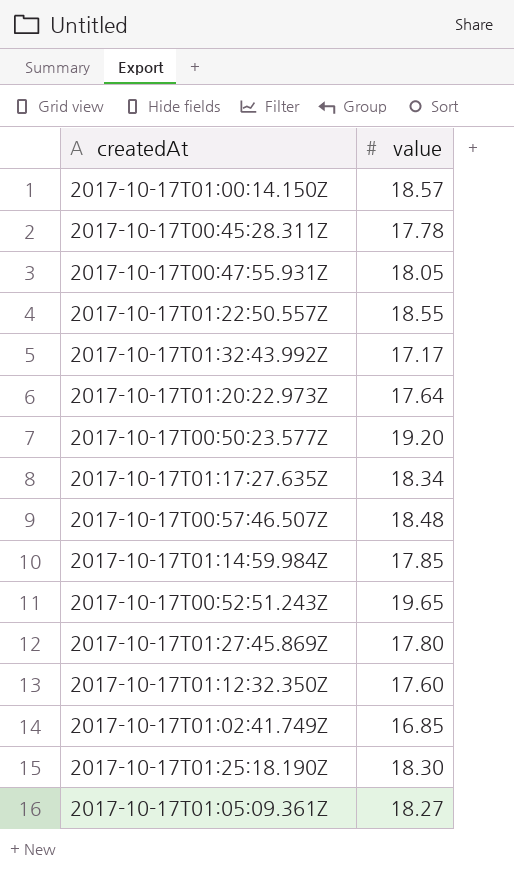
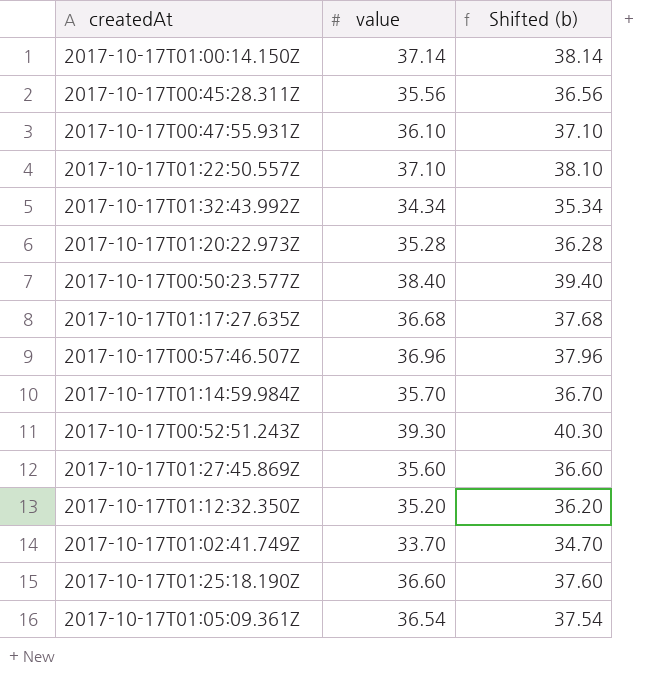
column Shifted (b) | formula: none -> [value] + 1
2017-10-17T01:00:14.150Z | value: 18.57 -> 37.14
2017-10-17T00:45:28.311Z | value: 17.78 -> 35.56
2017-10-17T00:47:55.931Z | value: 18.05 -> 36.10
2017-10-17T01:22:50.557Z | value: 18.55 -> 37.10
2017-10-17T01:32:43.992Z | value: 17.17 -> 34.34
2017-10-17T01:20:22.973Z | value: 17.64 -> 35.28
2017-10-17T00:50:23.577Z | value: 19.20 -> 38.40
2017-10-17T01:17:27.635Z | value: 18.34 -> 36.68
2017-10-17T00:57:46.507Z | value: 18.48 -> 36.96
2017-10-17T01:14:59.984Z | value: 17.85 -> 35.70
2017-10-17T00:52:51.243Z | value: 19.65 -> 39.30
2017-10-17T01:27:45.869Z | value: 17.80 -> 35.60
2017-10-17T01:12:32.350Z | value: 17.60 -> 35.20
2017-10-17T01:02:41.749Z | value: 16.85 -> 33.70
2017-10-17T01:25:18.190Z | value: 18.30 -> 36.60
2017-10-17T01:05:09.361Z | value: 18.27 -> 36.54

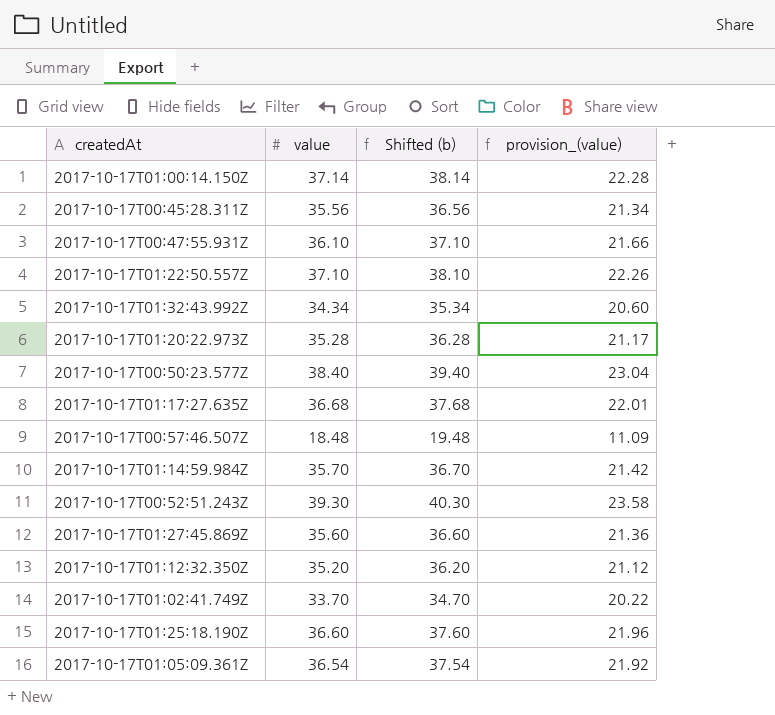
column provision_(value) | formula: none -> [value] * 0.6
2017-10-17T00:57:46.507Z | value: 36.96 -> 18.48
2017-10-17T00:57:46.507Z | Shifted (b): 37.96 -> 19.48

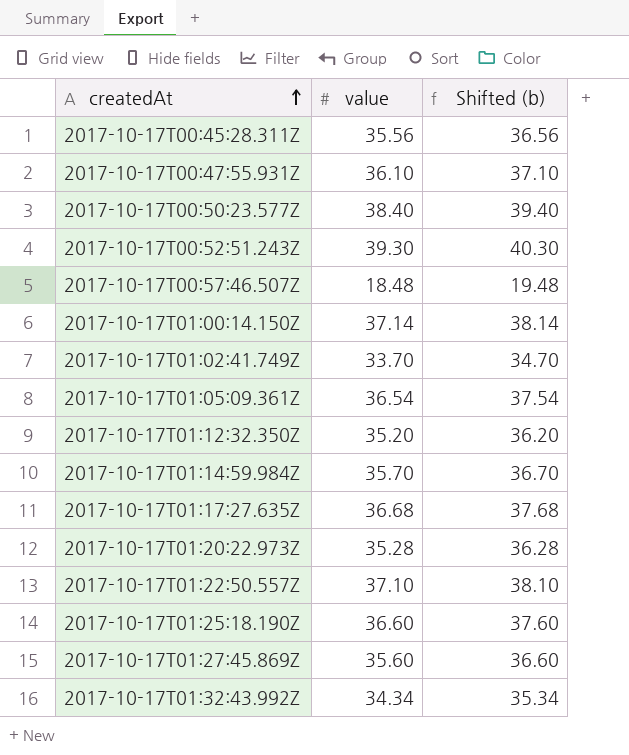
row order: none -> createdAt ascending
column provision_(value) | formula: [value] * 0.6 -> none

